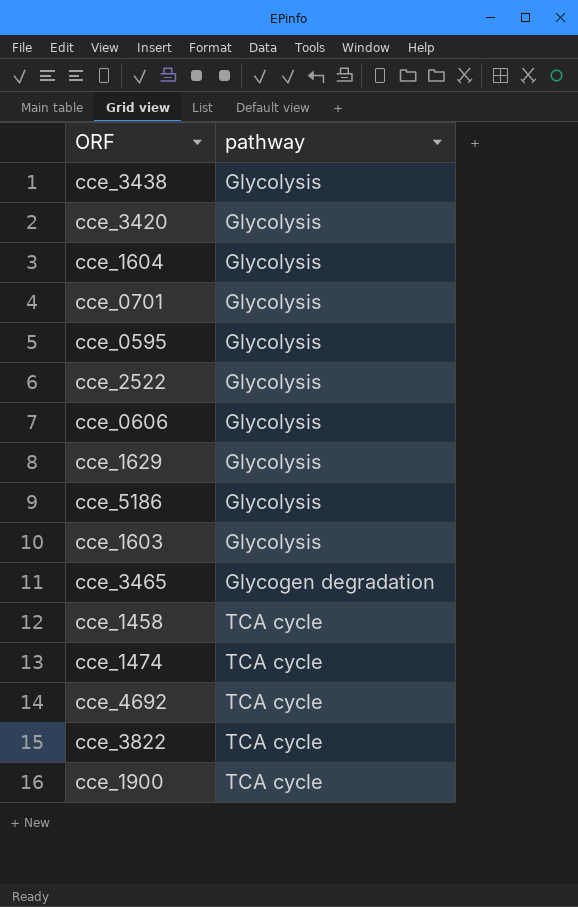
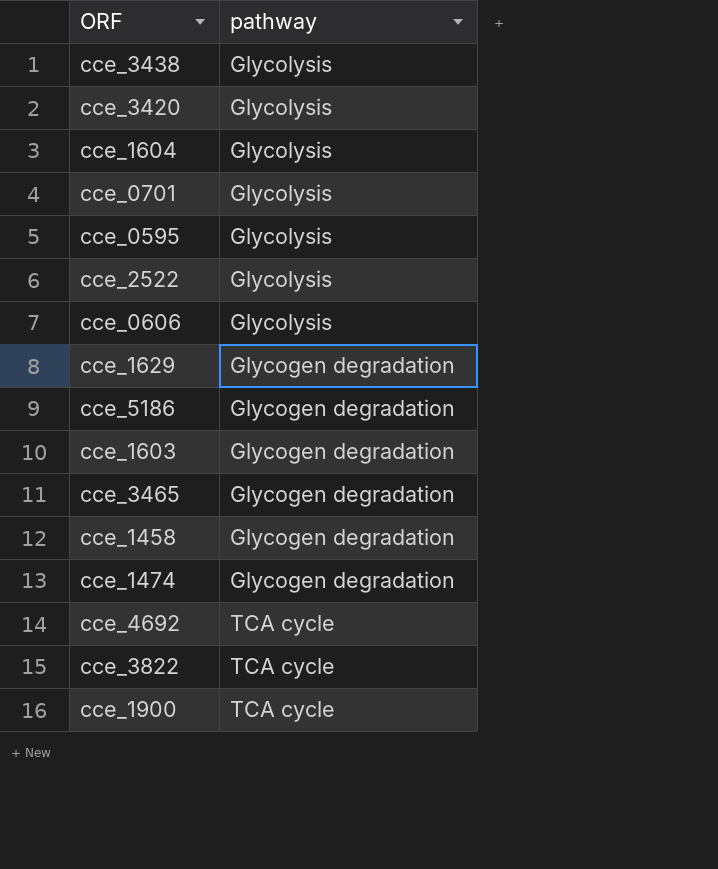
cce_1629 | pathway: Glycolysis -> Glycogen degradation
cce_5186 | pathway: Glycolysis -> Glycogen degradation
cce_1603 | pathway: Glycolysis -> Glycogen degradation
cce_1458 | pathway: TCA cycle -> Glycogen degradation
cce_1474 | pathway: TCA cycle -> Glycogen degradation

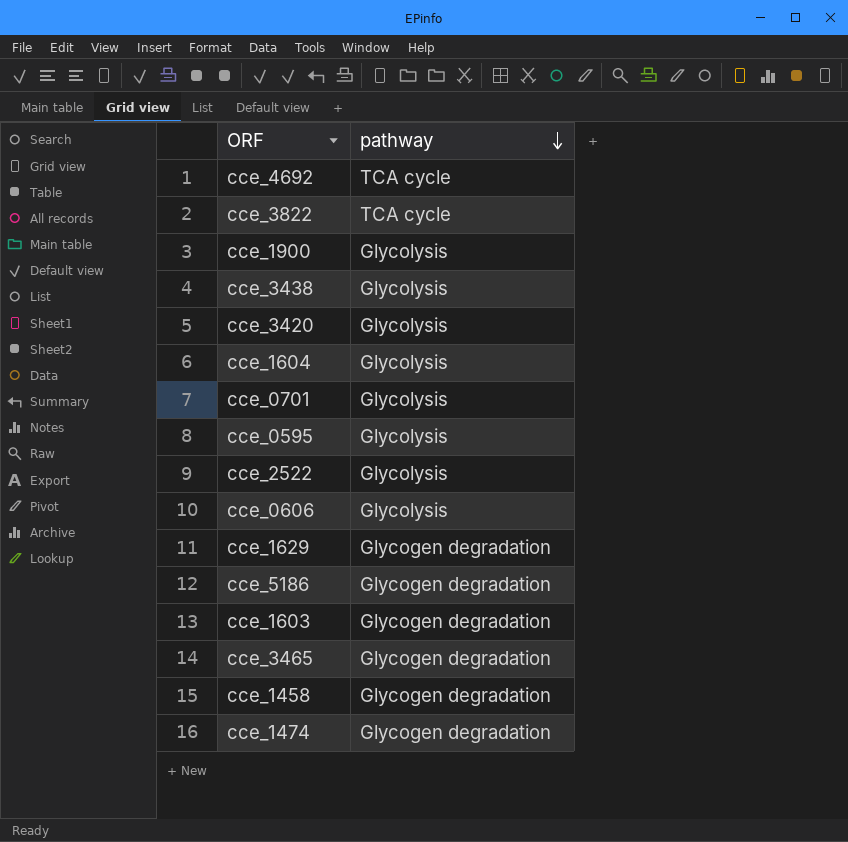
row order: none -> pathway descending
cce_1900 | pathway: TCA cycle -> Glycolysis

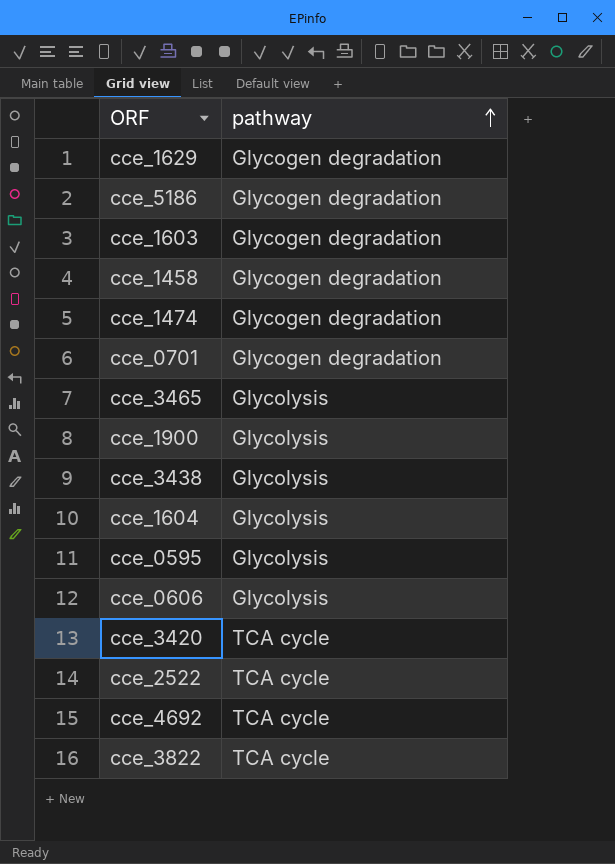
row order: pathway descending -> pathway ascending
cce_0701 | pathway: Glycolysis -> Glycogen degradation
cce_3465 | pathway: Glycogen degradation -> Glycolysis
cce_3420 | pathway: Glycolysis -> TCA cycle
cce_2522 | pathway: Glycolysis -> TCA cycle

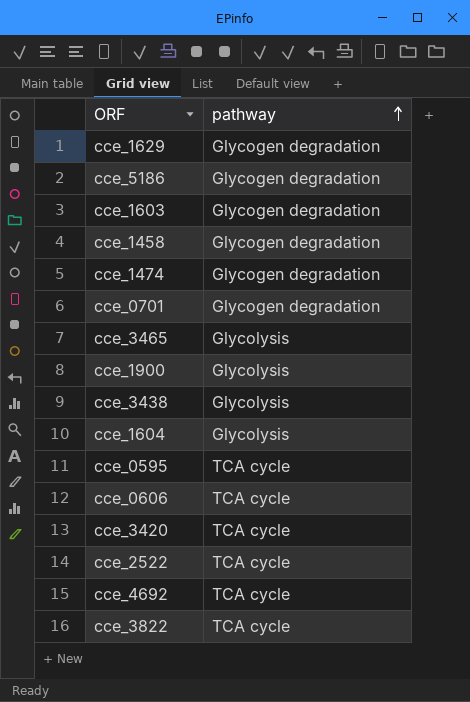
cce_0595 | pathway: Glycolysis -> TCA cycle
cce_0606 | pathway: Glycolysis -> TCA cycle

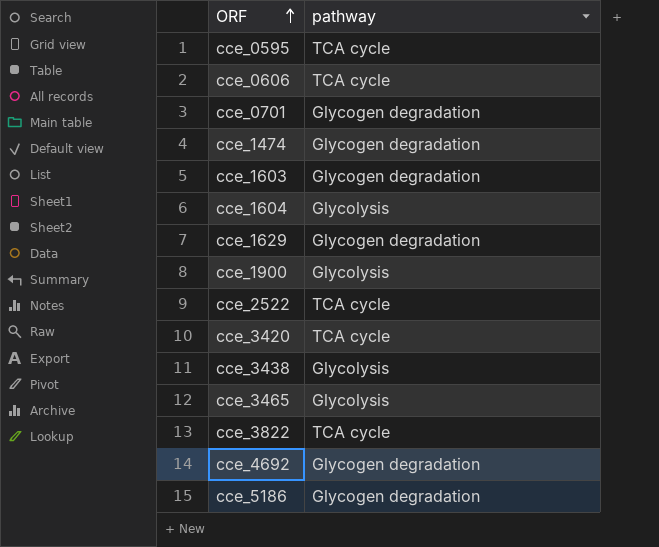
row order: pathway ascending -> ORF ascending
row cce_1458: Glycogen degradation -> none
cce_4692 | pathway: TCA cycle -> Glycogen degradation

